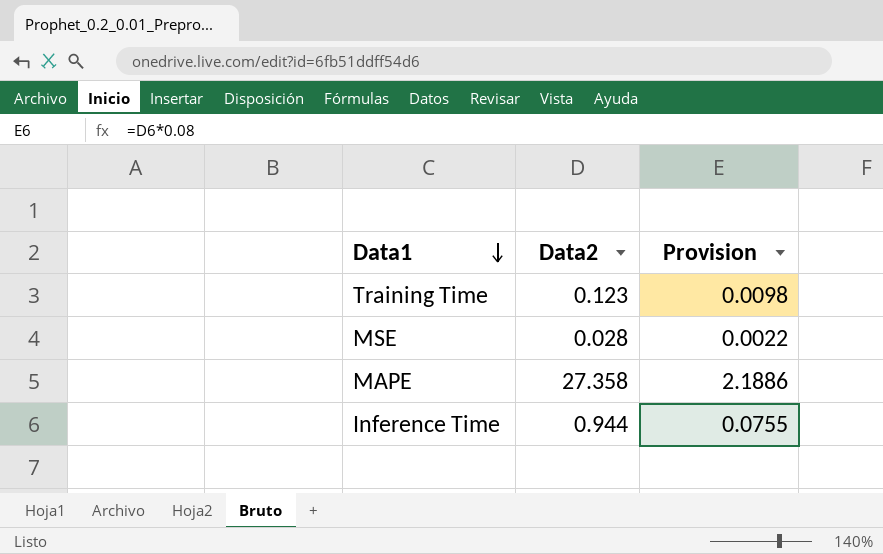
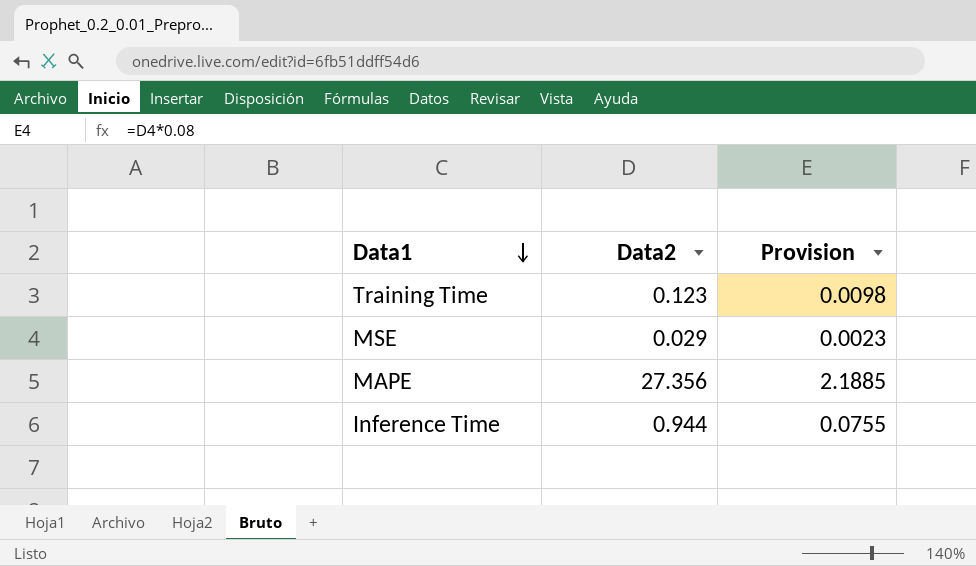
MSE | Data2: 0.028 -> 0.029
MSE | Provision: 0.0022 -> 0.0023
MAPE | Data2: 27.358 -> 27.356
MAPE | Provision: 2.1886 -> 2.1885

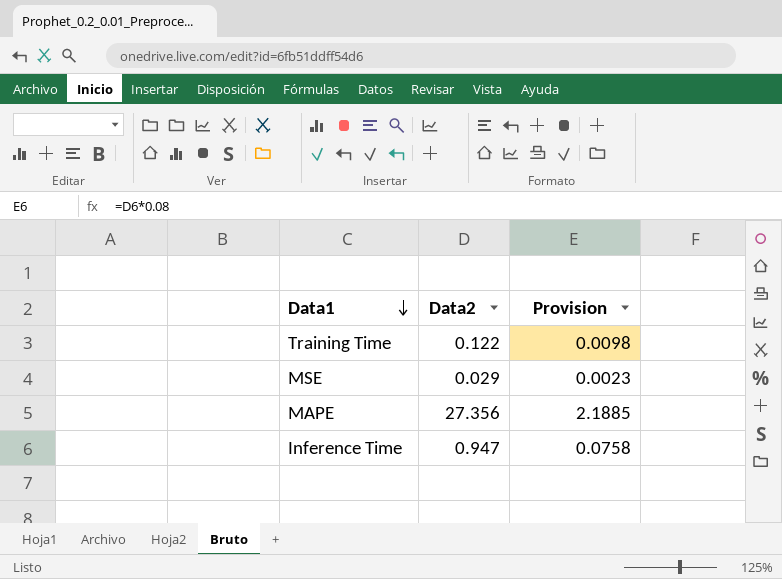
Training Time | Data2: 0.123 -> 0.122
Inference Time | Data2: 0.944 -> 0.947
Inference Time | Provision: 0.0755 -> 0.0758

